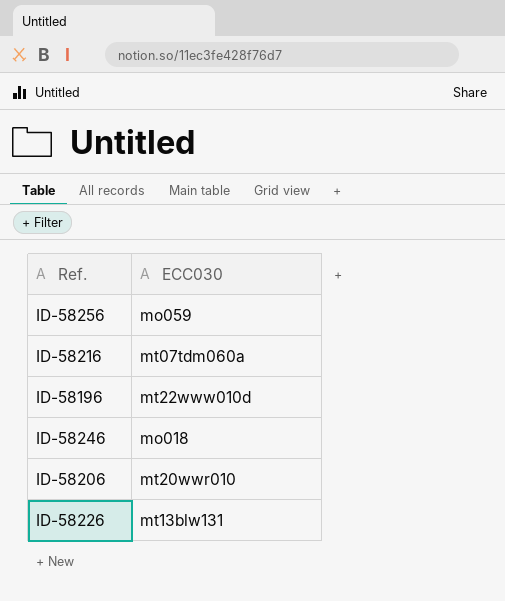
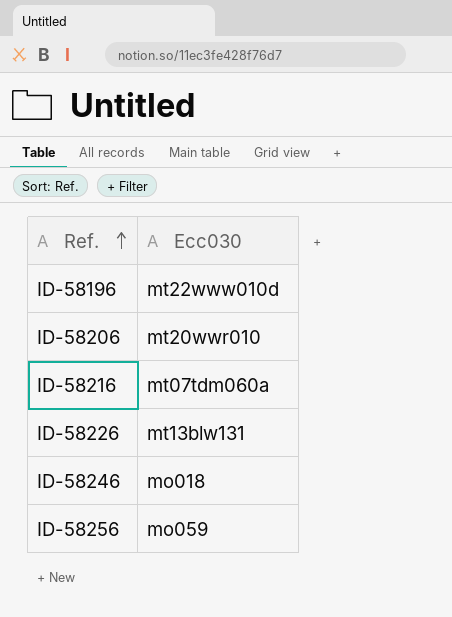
row order: none -> Ref. ascending
column name: ECC030 -> Ecc030

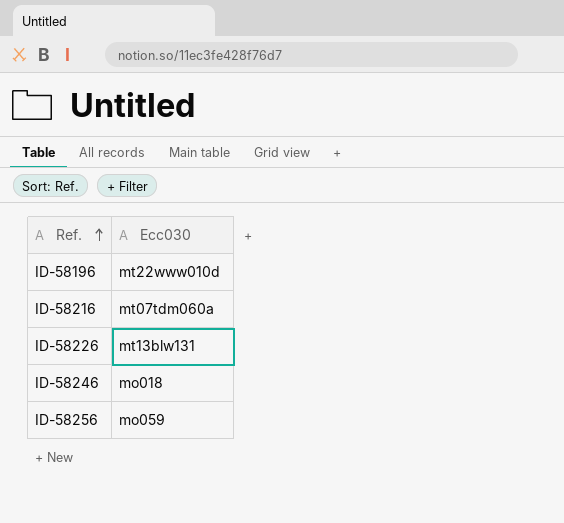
row ID-58206: mt20wwr010 -> none

